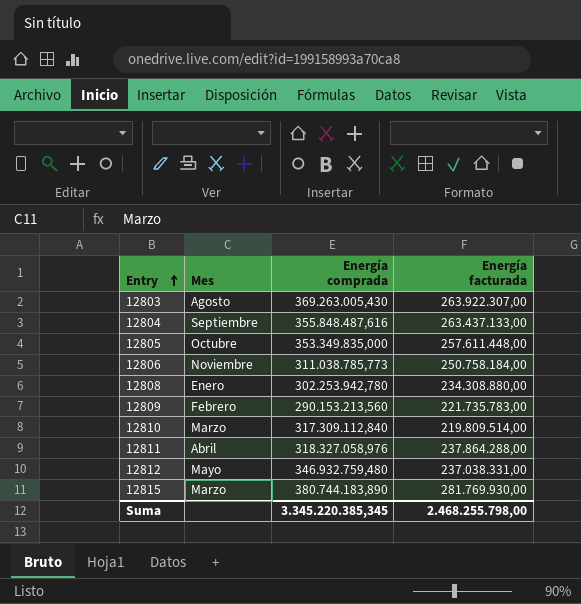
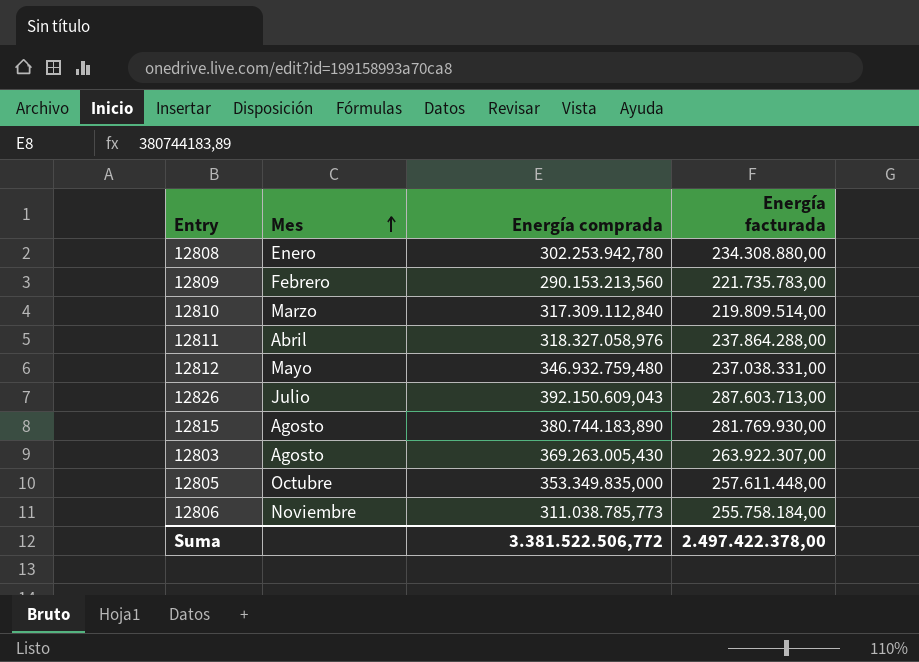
row order: Entry ascending -> Mes ascending
row 12804: Septiembre | 355.848.487,616 | 263.437.133,00 -> none
row 12826: none -> Julio | 392.150.609,043 | 287.603.713,00
12815 | Mes: Marzo -> Agosto
12806 | Energía facturada: 250.758.184,00 -> 255.758.184,00
Suma | Energía comprada: 3.345.220.385,345 -> 3.381.522.506,772
Suma | Energía facturada: 2.468.255.798,00 -> 2.497.422.378,00

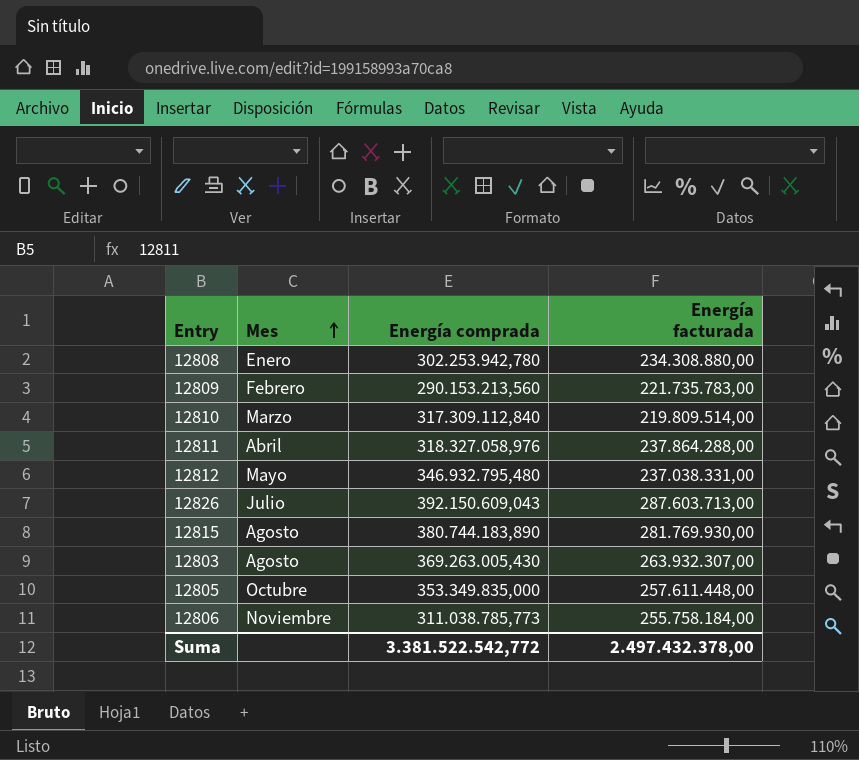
12812 | Energía comprada: 346.932.759,480 -> 346.932.795,480
12803 | Energía facturada: 263.922.307,00 -> 263.932.307,00
Suma | Energía comprada: 3.381.522.506,772 -> 3.381.522.542,772
Suma | Energía facturada: 2.497.422.378,00 -> 2.497.432.378,00

